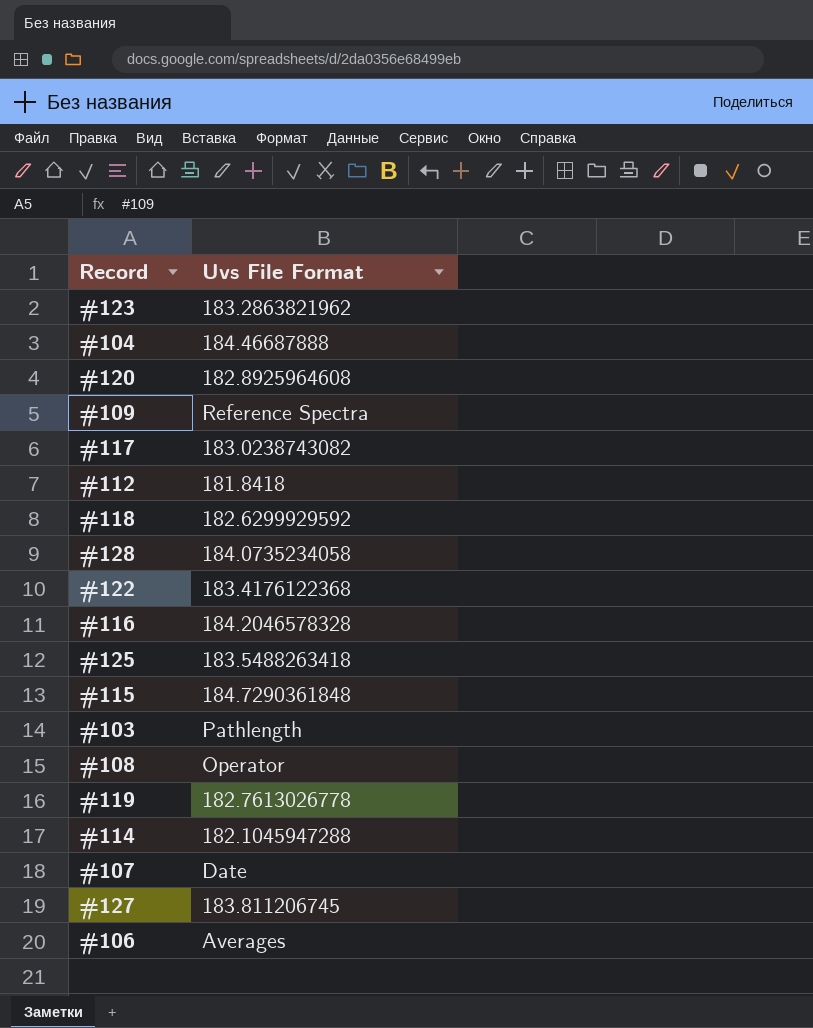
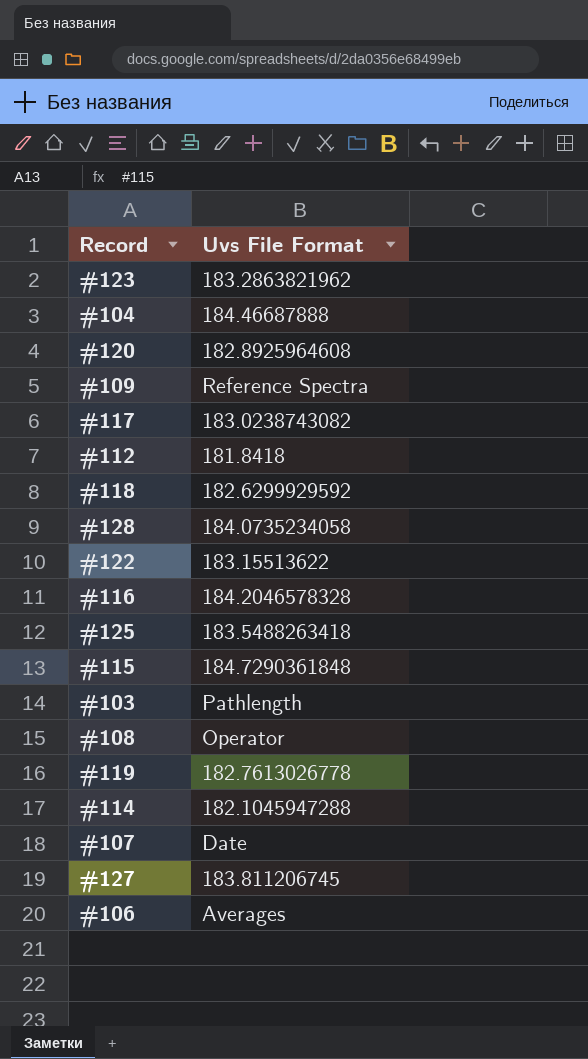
#122 | Uvs File Format: 183.4176122368 -> 183.15513622

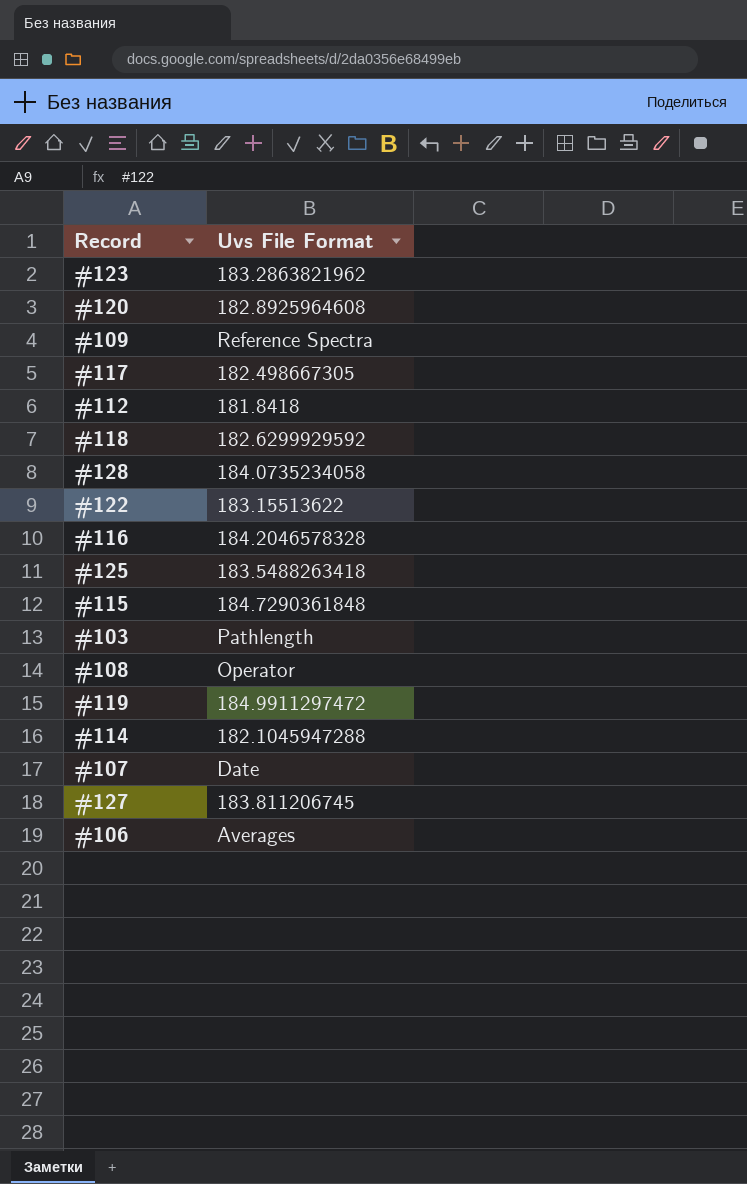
row #104: 184.46687888 -> none
#117 | Uvs File Format: 183.0238743082 -> 182.498667305
#119 | Uvs File Format: 182.7613026778 -> 184.9911297472

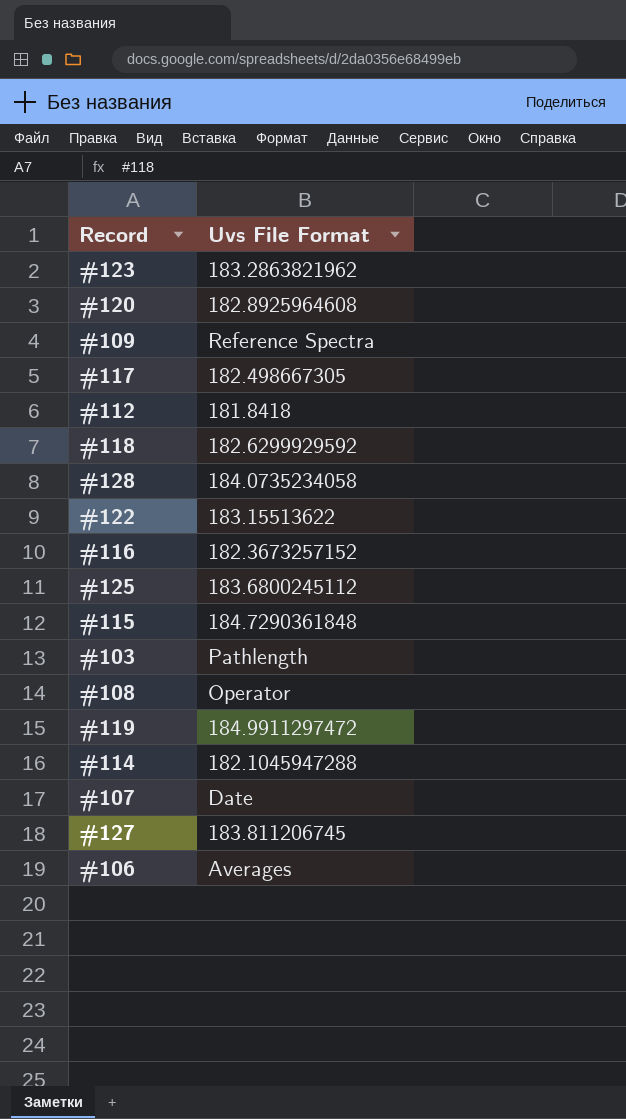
#116 | Uvs File Format: 184.2046578328 -> 182.3673257152
#125 | Uvs File Format: 183.5488263418 -> 183.6800245112

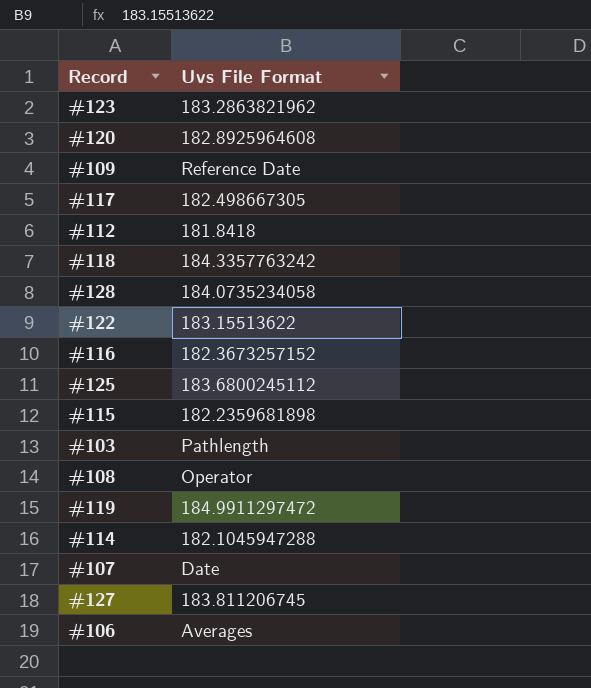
#109 | Uvs File Format: Reference Spectra -> Reference Date
#118 | Uvs File Format: 182.6299929592 -> 184.3357763242
#115 | Uvs File Format: 184.7290361848 -> 182.2359681898

